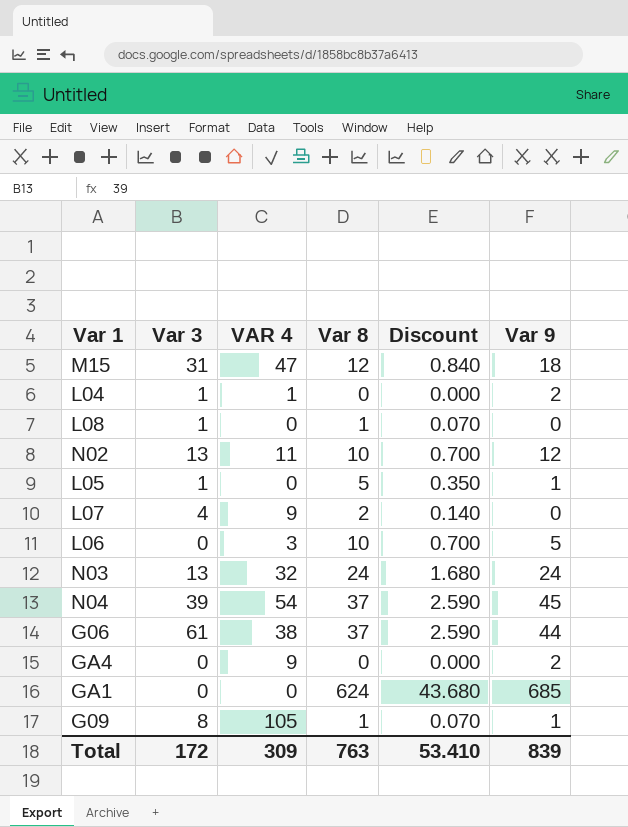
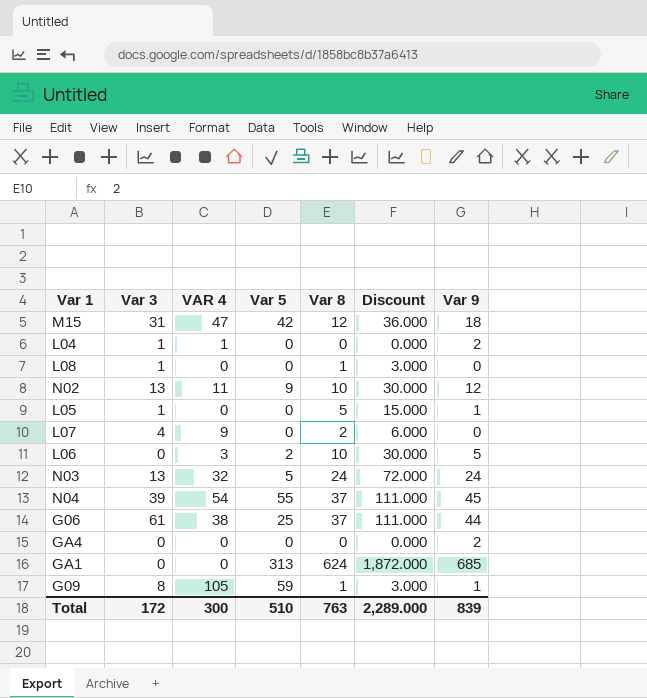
column Var 5 | position: none -> 4
column Discount | formula: [Var 8] * 0.07 -> [Var 8] * 3
GA4 | VAR 4: 9 -> 0
Total | VAR 4: 309 -> 300
Total | Discount: 53.410 -> 2,289.000

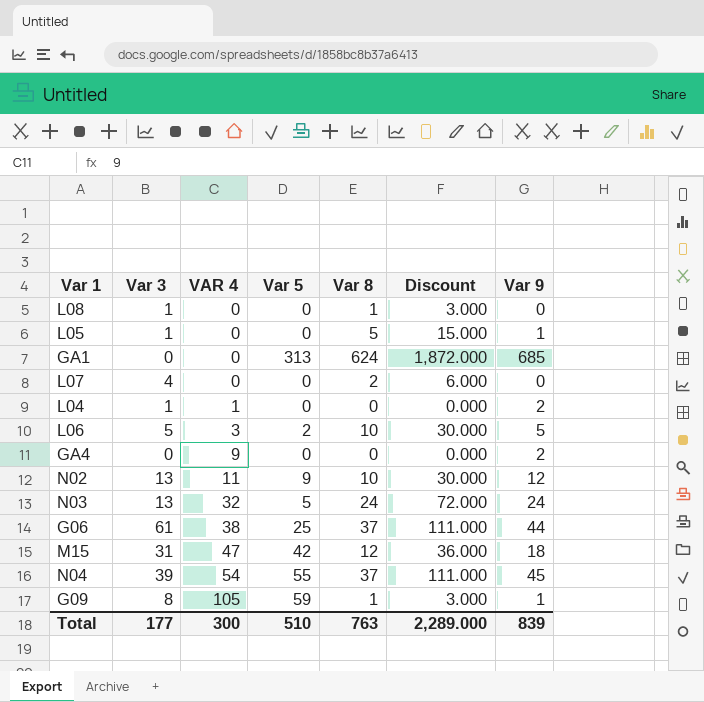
row order: none -> VAR 4 ascending
L07 | VAR 4: 9 -> 0
L06 | Var 3: 0 -> 5
GA4 | VAR 4: 0 -> 9
Total | Var 3: 172 -> 177

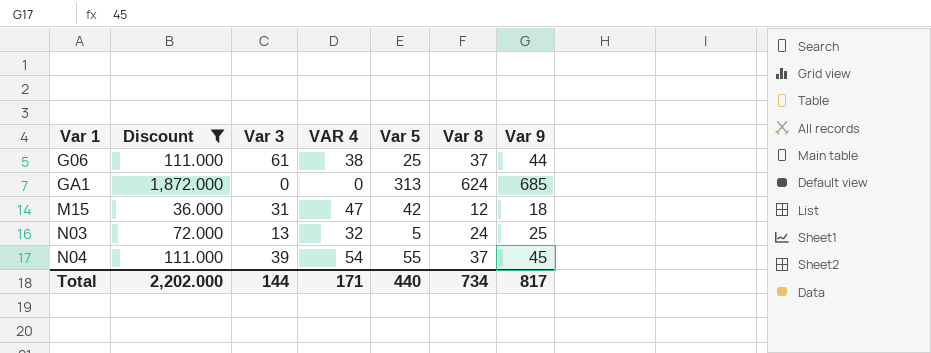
filter: none -> Discount >= 36.000
row order: VAR 4 ascending -> Var 1 ascending
column Discount | position: 6 -> 2
N03 | Var 9: 24 -> 25
Total | Discount: 2,289.000 -> 2,202.000
Total | Var 3: 177 -> 144
Total | VAR 4: 300 -> 171
Total | Var 5: 510 -> 440
Total | Var 8: 763 -> 734
Total | Var 9: 839 -> 817

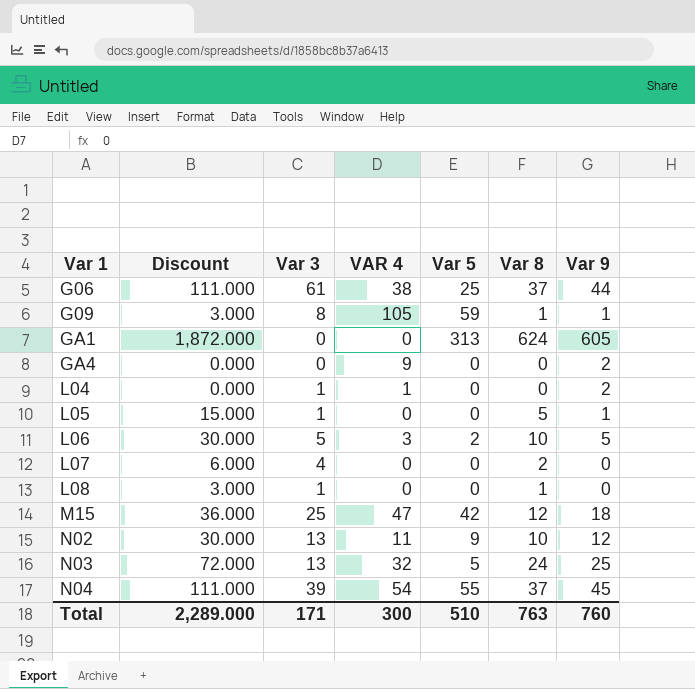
filter: Discount >= 36.000 -> none
GA1 | Var 9: 685 -> 605
M15 | Var 3: 31 -> 25
Total | Discount: 2,202.000 -> 2,289.000
Total | Var 3: 144 -> 171
Total | VAR 4: 171 -> 300
Total | Var 5: 440 -> 510
Total | Var 8: 734 -> 763
Total | Var 9: 817 -> 760

